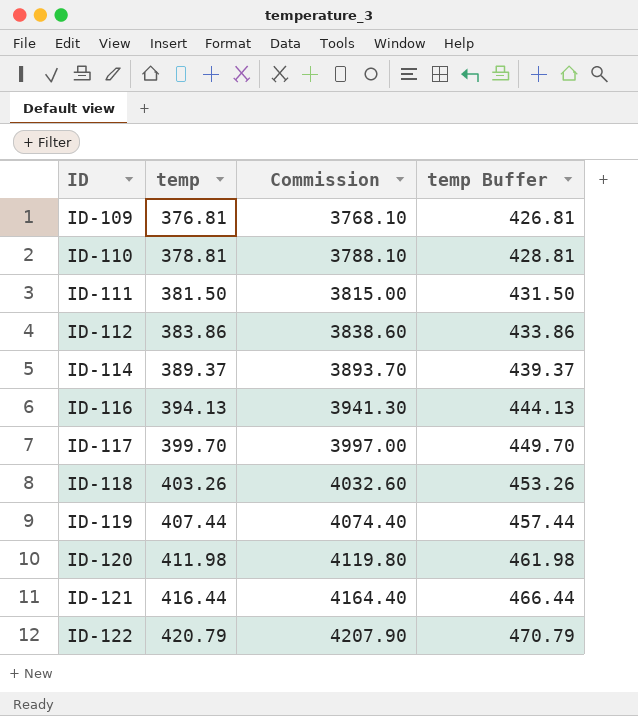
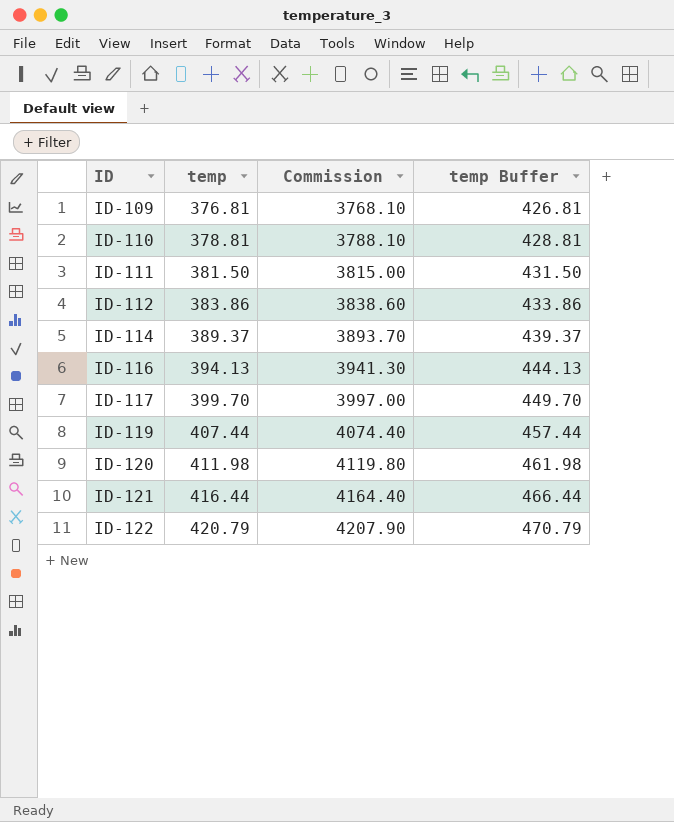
row ID-118: 403.26 | 4032.60 | 453.26 -> none

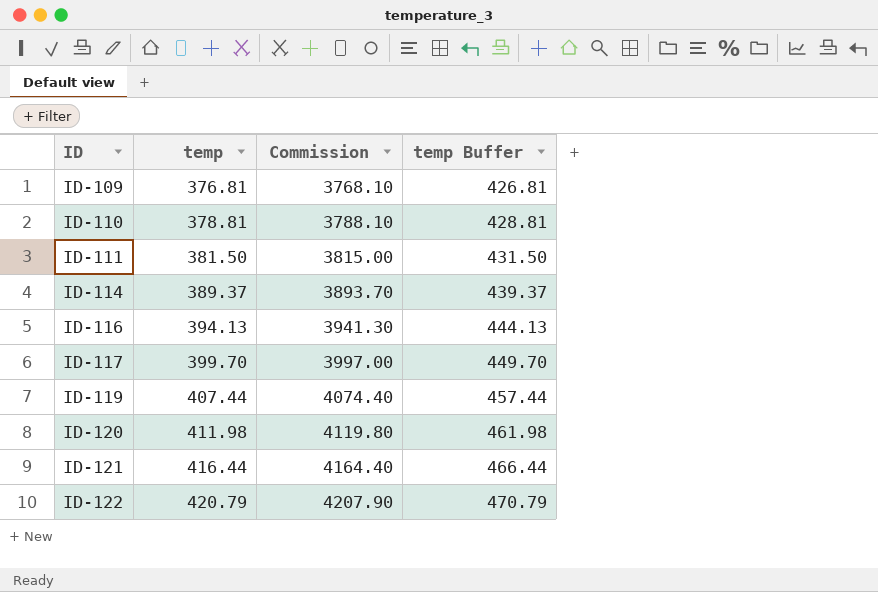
row ID-112: 383.86 | 3838.60 | 433.86 -> none

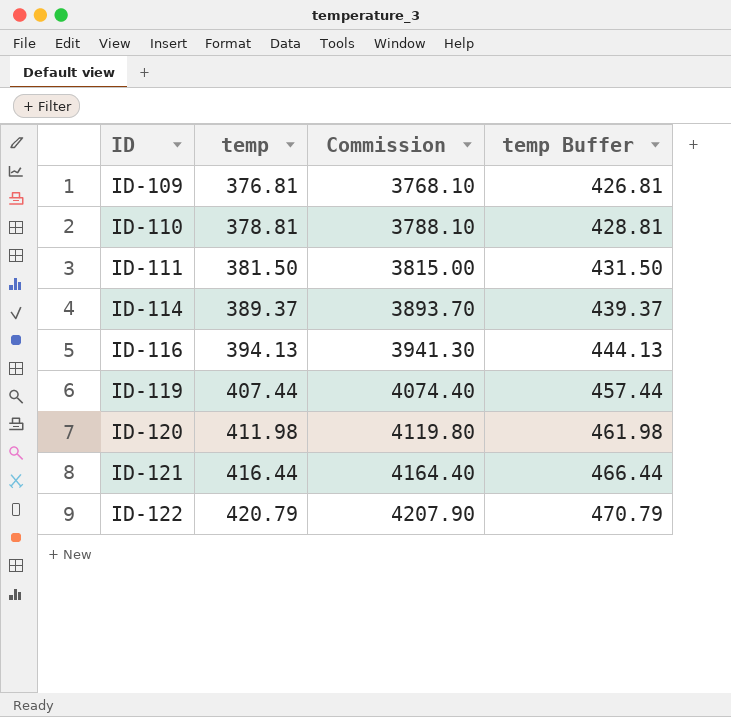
row ID-117: 399.70 | 3997.00 | 449.70 -> none

